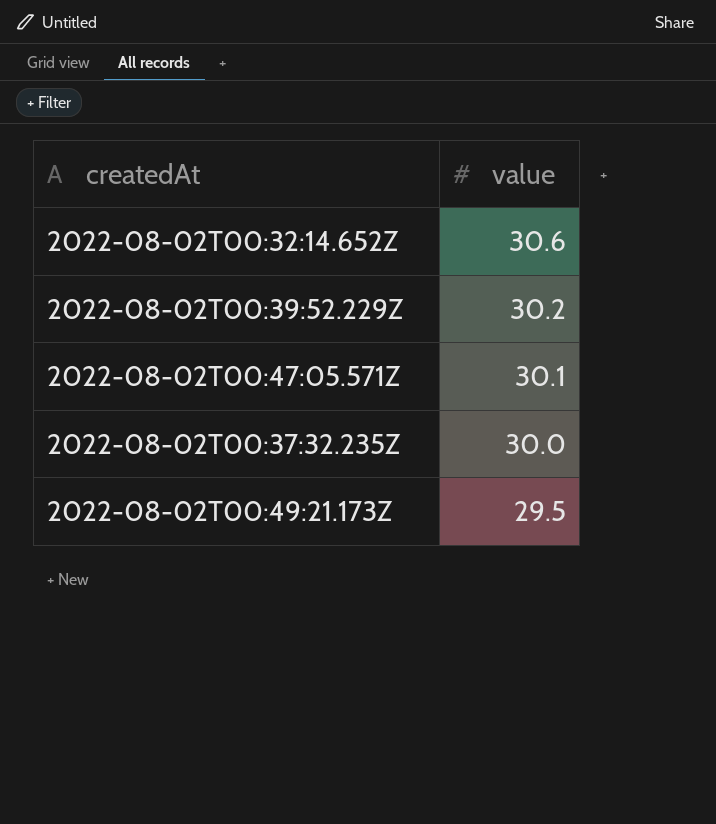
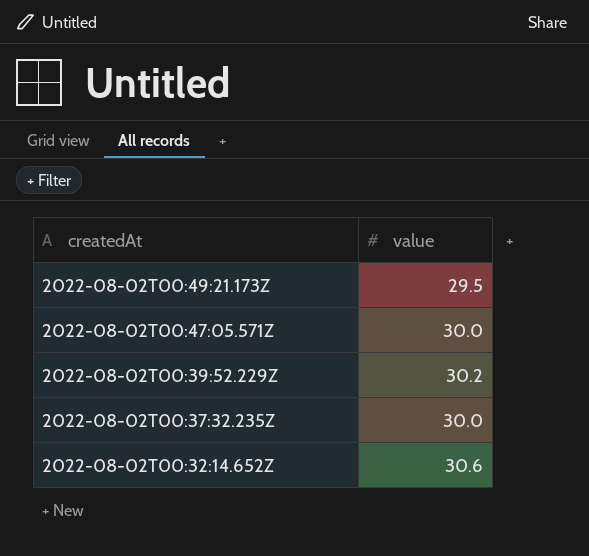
row order: value descending -> createdAt descending
2022-08-02T00:47:05.571Z | value: 30.1 -> 30.0

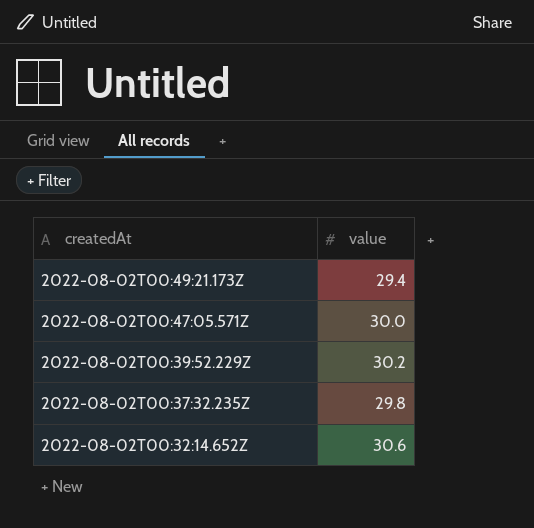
2022-08-02T00:49:21.173Z | value: 29.5 -> 29.4
2022-08-02T00:37:32.235Z | value: 30.0 -> 29.8

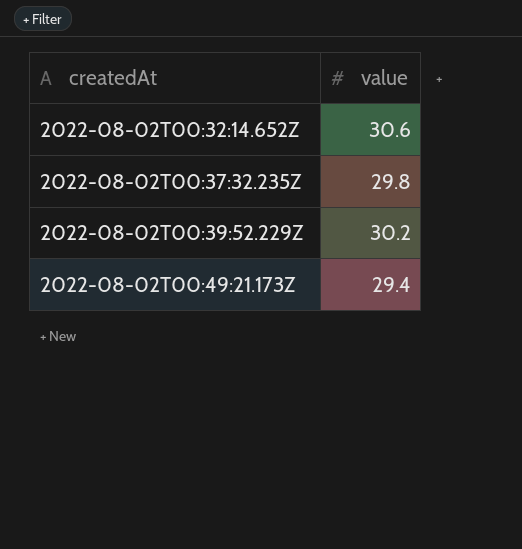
row order: createdAt descending -> createdAt ascending
row 2022-08-02T00:47:05.571Z: 30.0 -> none

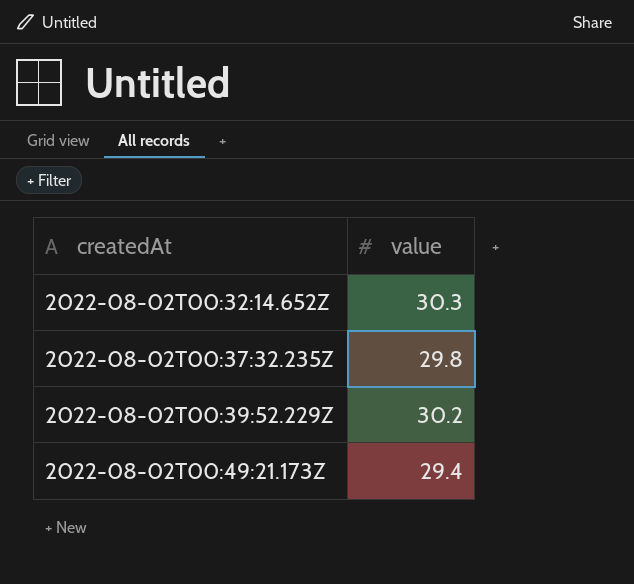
2022-08-02T00:32:14.652Z | value: 30.6 -> 30.3

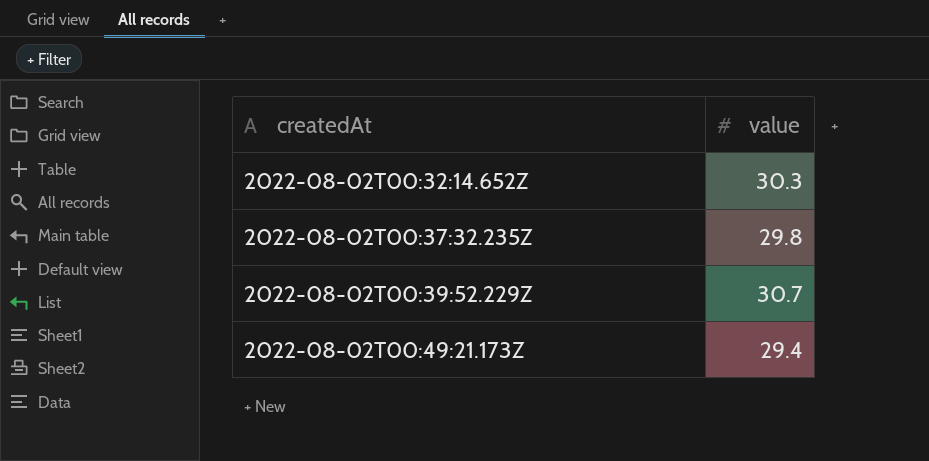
2022-08-02T00:39:52.229Z | value: 30.2 -> 30.7

